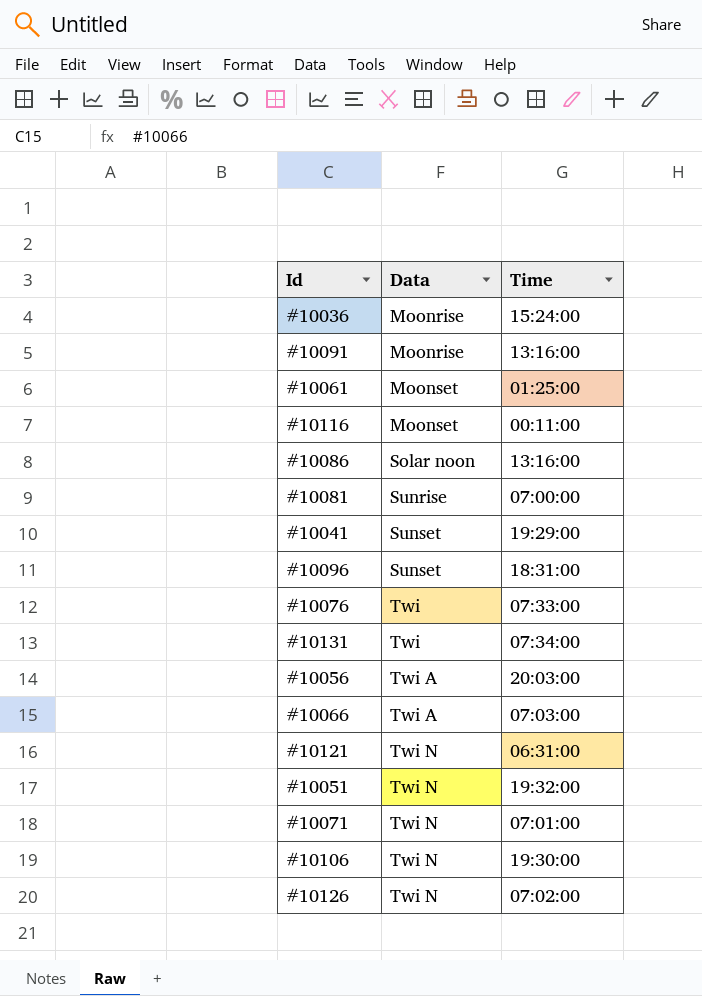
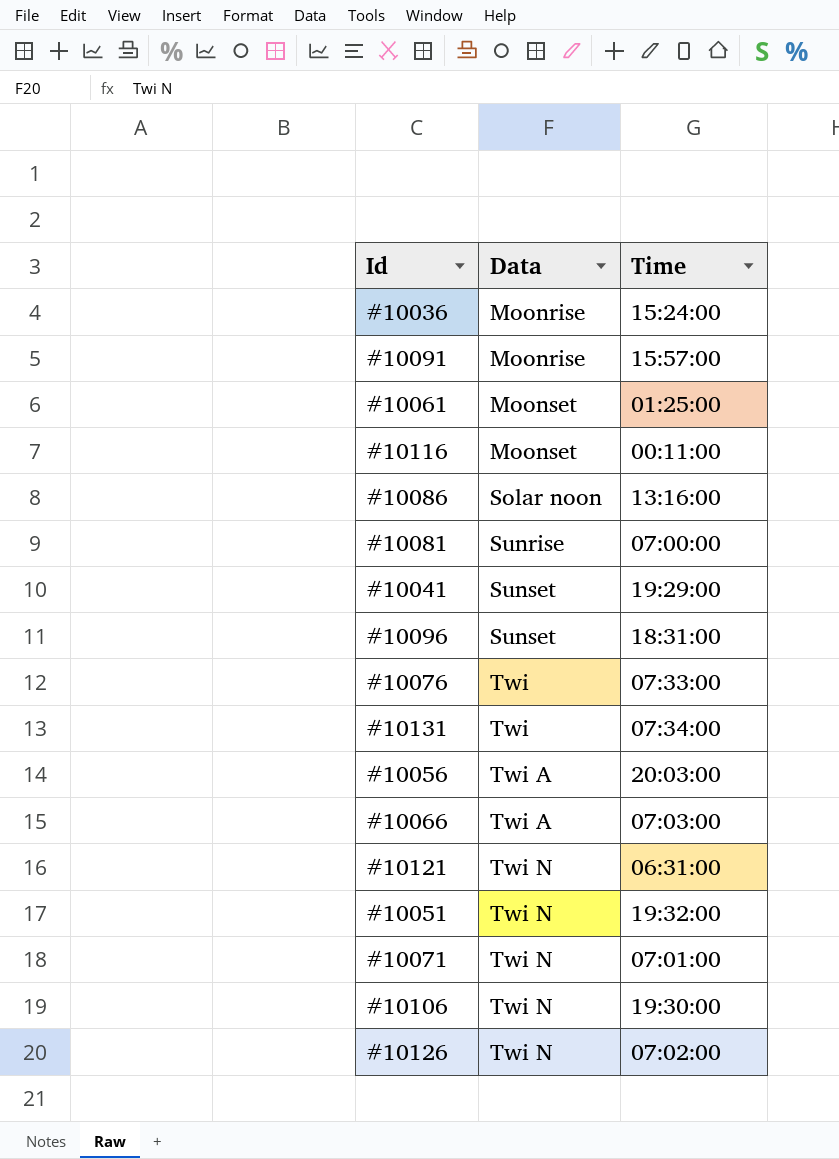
#10091 | Time: 13:16:00 -> 15:57:00

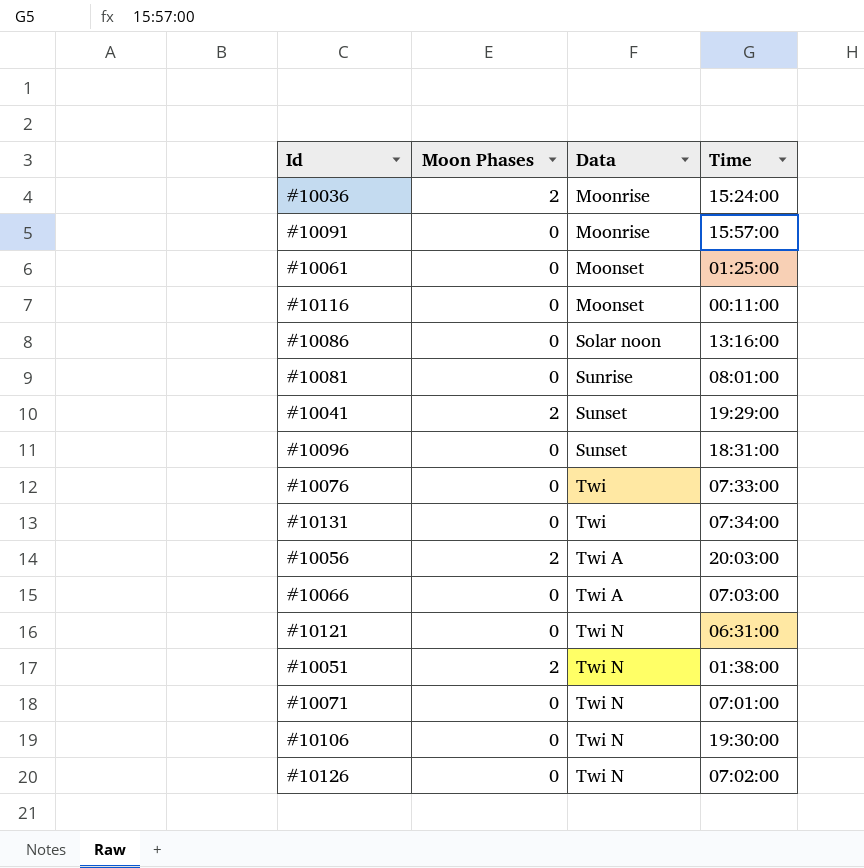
column Moon Phases | position: none -> 2
#10081 | Time: 07:00:00 -> 08:01:00
#10051 | Time: 19:32:00 -> 01:38:00

